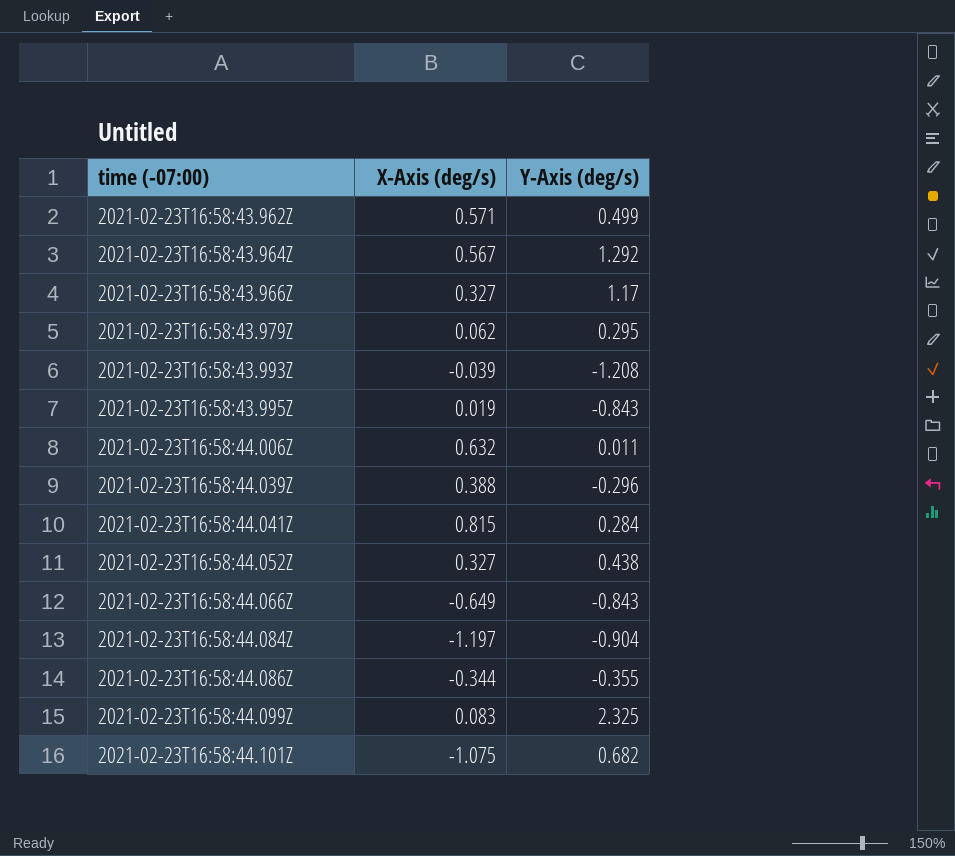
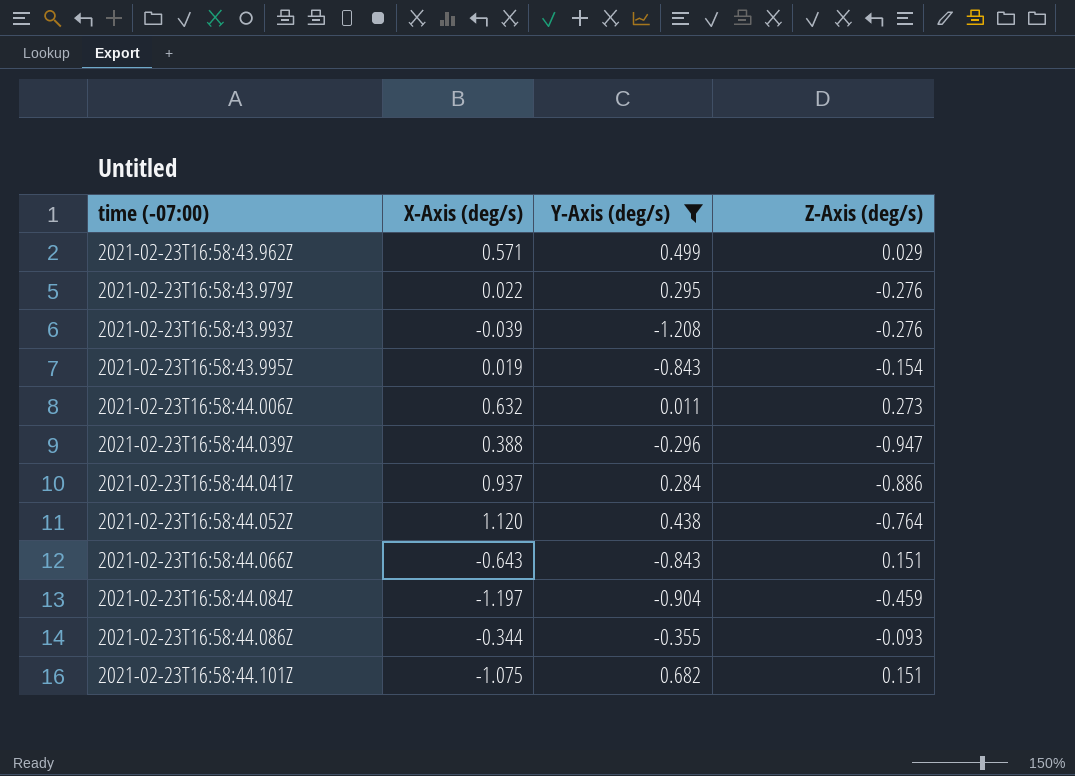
filter: none -> Y-Axis (deg/s) <= 0.682
column Z-Axis (deg/s) | position: none -> 4
2021-02-23T16:58:43.979Z | X-Axis (deg/s): 0.062 -> 0.022
2021-02-23T16:58:44.041Z | X-Axis (deg/s): 0.815 -> 0.937
2021-02-23T16:58:44.052Z | X-Axis (deg/s): 0.327 -> 1.120
2021-02-23T16:58:44.066Z | X-Axis (deg/s): -0.649 -> -0.643

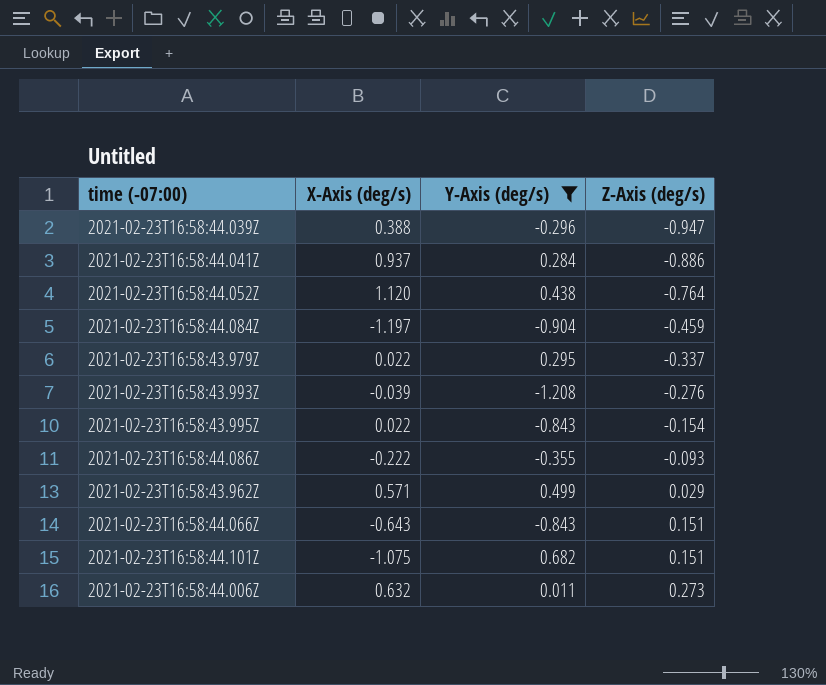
row order: time (-07:00) ascending -> Z-Axis (deg/s) ascending
2021-02-23T16:58:43.979Z | Z-Axis (deg/s): -0.276 -> -0.337
2021-02-23T16:58:43.995Z | X-Axis (deg/s): 0.019 -> 0.022
2021-02-23T16:58:44.086Z | X-Axis (deg/s): -0.344 -> -0.222

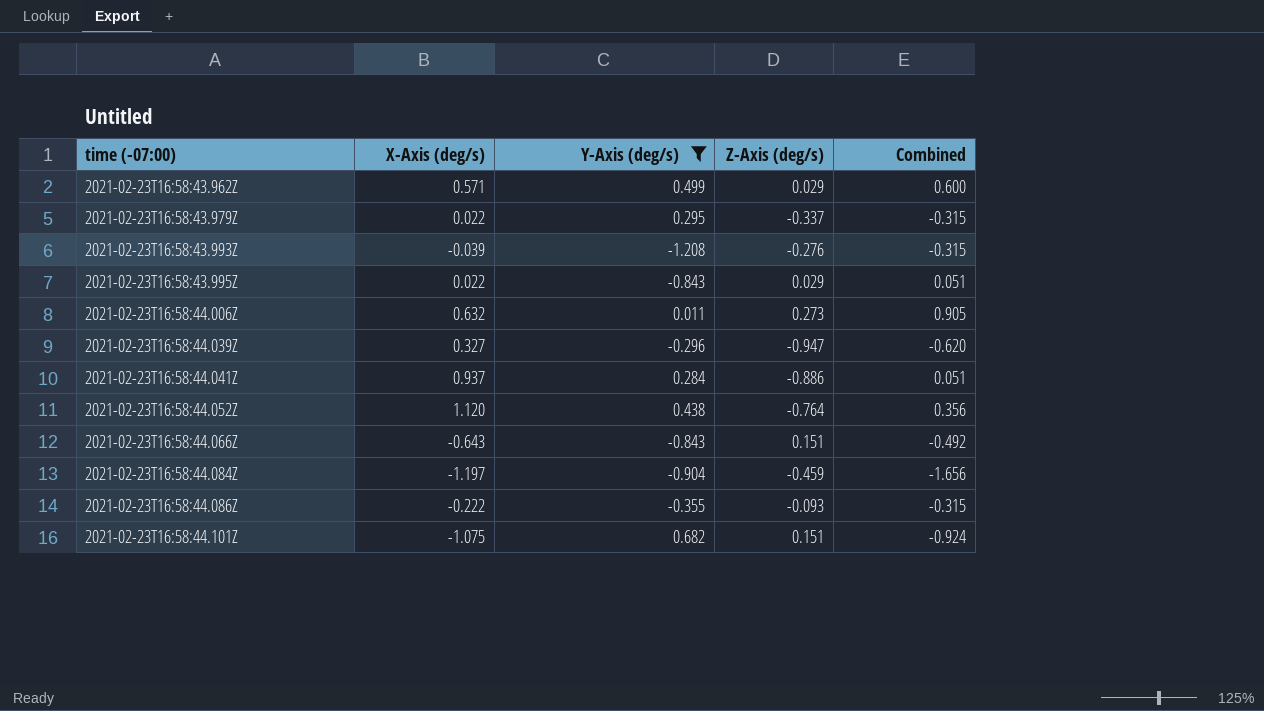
row order: Z-Axis (deg/s) ascending -> time (-07:00) ascending
column Combined | formula: none -> [X-Axis (deg/s)] + [Z-Axis (deg/s)]
2021-02-23T16:58:43.995Z | Z-Axis (deg/s): -0.154 -> 0.029
2021-02-23T16:58:44.039Z | X-Axis (deg/s): 0.388 -> 0.327

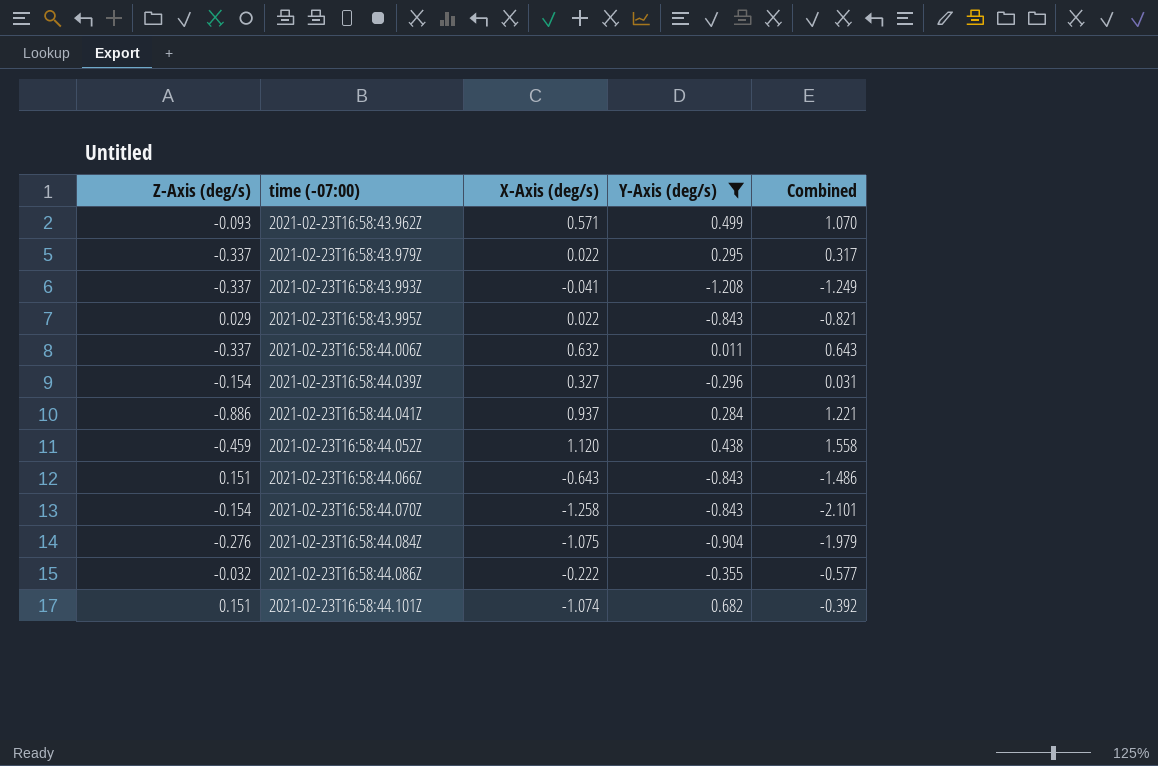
column Z-Axis (deg/s) | position: 4 -> 1
column Combined | formula: [X-Axis (deg/s)] + [Z-Axis (deg/s)] -> [X-Axis (deg/s)] + [Y-Axis (deg/s)]
2021-02-23T16:58:43.962Z | Z-Axis (deg/s): 0.029 -> -0.093
2021-02-23T16:58:43.993Z | Z-Axis (deg/s): -0.276 -> -0.337
2021-02-23T16:58:43.993Z | X-Axis (deg/s): -0.039 -> -0.041
2021-02-23T16:58:44.006Z | Z-Axis (deg/s): 0.273 -> -0.337
2021-02-23T16:58:44.039Z | Z-Axis (deg/s): -0.947 -> -0.154
2021-02-23T16:58:44.052Z | Z-Axis (deg/s): -0.764 -> -0.459
row 2021-02-23T16:58:44.070Z: none -> -0.154 | -1.258 | -0.843 | -2.101
2021-02-23T16:58:44.084Z | Z-Axis (deg/s): -0.459 -> -0.276
2021-02-23T16:58:44.084Z | X-Axis (deg/s): -1.197 -> -1.075
2021-02-23T16:58:44.086Z | Z-Axis (deg/s): -0.093 -> -0.032
2021-02-23T16:58:44.101Z | X-Axis (deg/s): -1.075 -> -1.074

